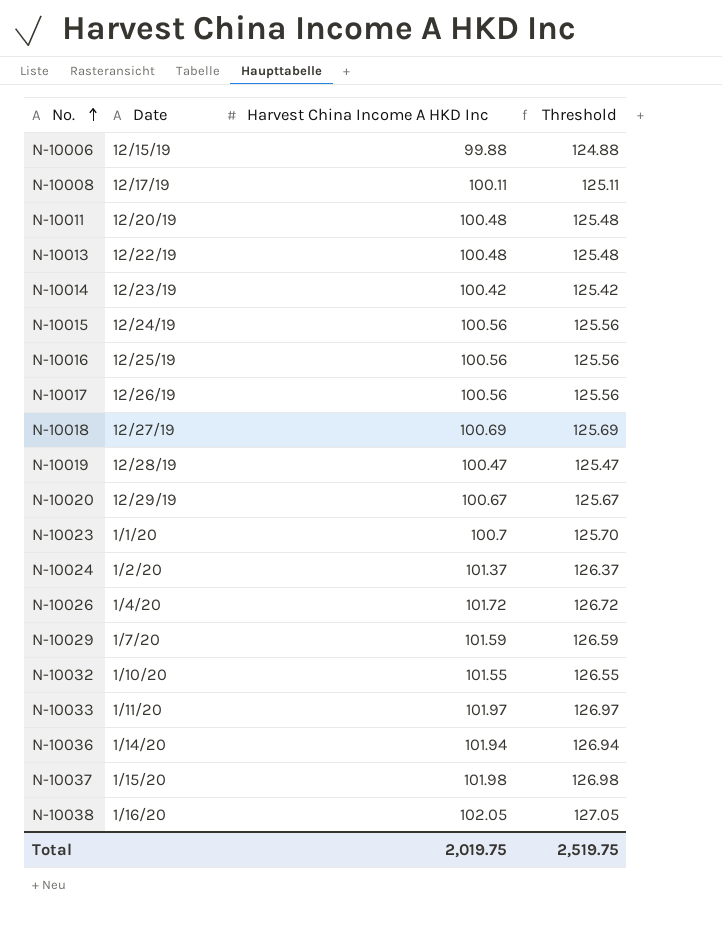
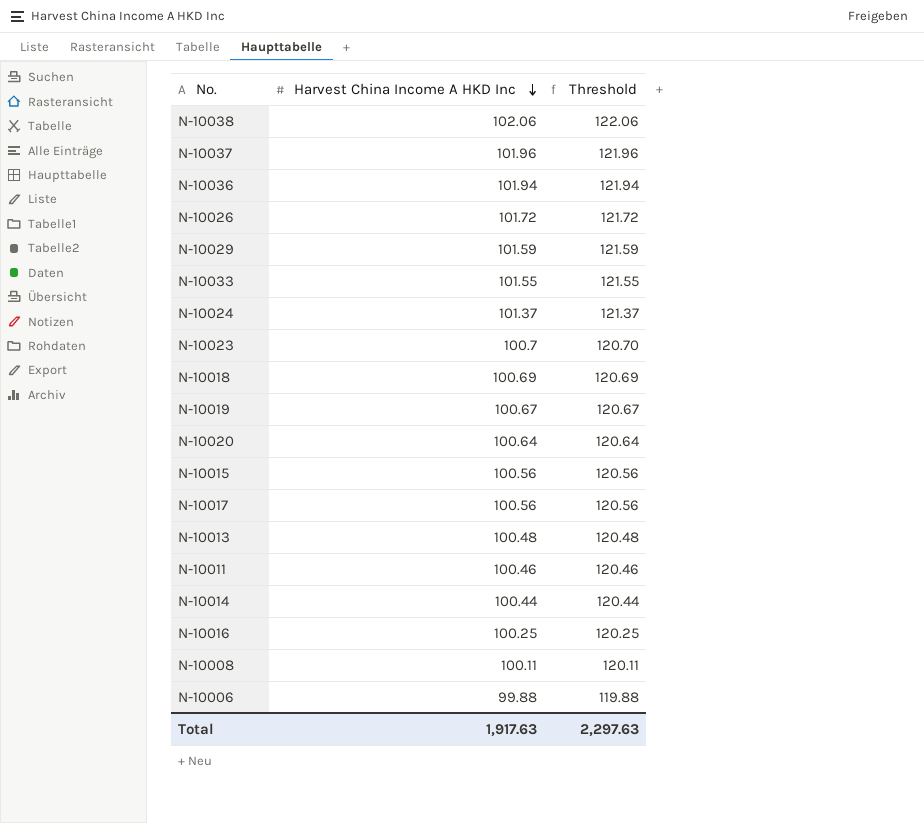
row order: No. ascending -> Harvest China Income A HKD Inc descending
column Date | position: 2 -> none
column Threshold | formula: [Harvest China Income A HKD Inc] + 25 -> [Harvest China Income A HKD Inc] + 20
row N-10032: 1/10/20 | 101.55 | 126.55 -> none
N-10038 | Harvest China Income A HKD Inc: 102.05 -> 102.06
N-10037 | Harvest China Income A HKD Inc: 101.98 -> 101.96
N-10033 | Harvest China Income A HKD Inc: 101.97 -> 101.55
N-10019 | Harvest China Income A HKD Inc: 100.47 -> 100.67
N-10020 | Harvest China Income A HKD Inc: 100.67 -> 100.64
N-10011 | Harvest China Income A HKD Inc: 100.48 -> 100.46
N-10014 | Harvest China Income A HKD Inc: 100.42 -> 100.44
N-10016 | Harvest China Income A HKD Inc: 100.56 -> 100.25
Total | Harvest China Income A HKD Inc: 2,019.75 -> 1,917.63
Total | Threshold: 2,519.75 -> 2,297.63

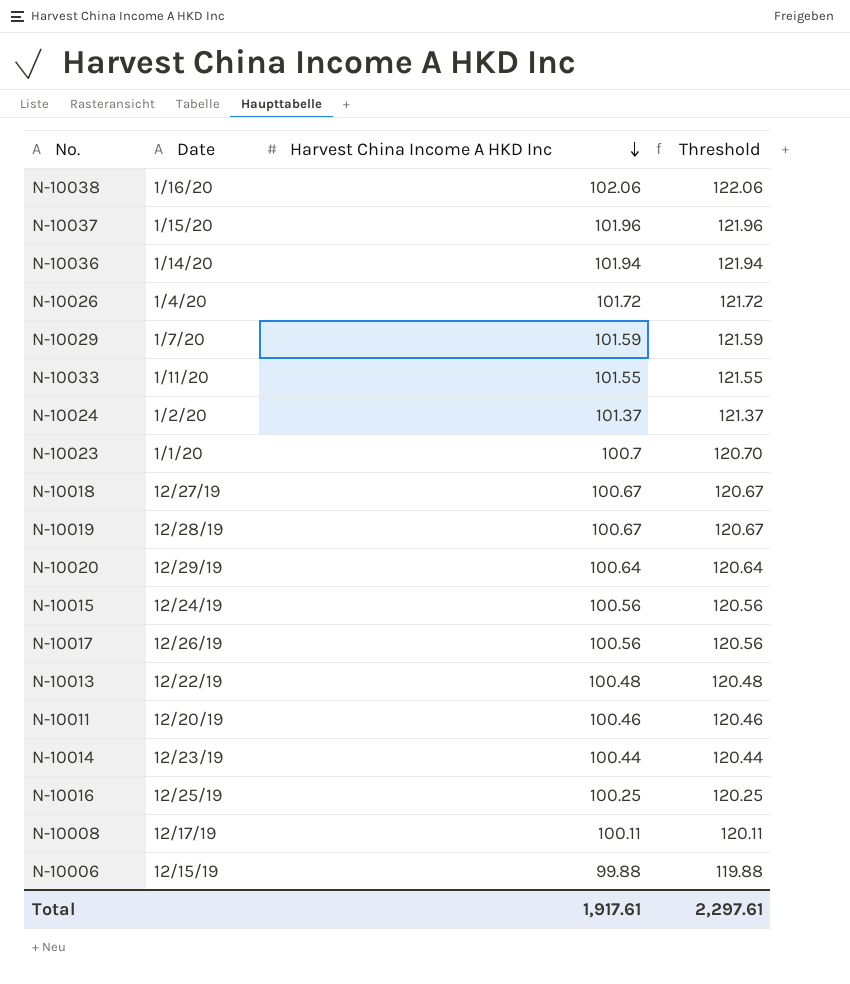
column Date | position: none -> 2
N-10018 | Harvest China Income A HKD Inc: 100.69 -> 100.67
N-10018 | Threshold: 120.69 -> 120.67
Total | Harvest China Income A HKD Inc: 1,917.63 -> 1,917.61
Total | Threshold: 2,297.63 -> 2,297.61

